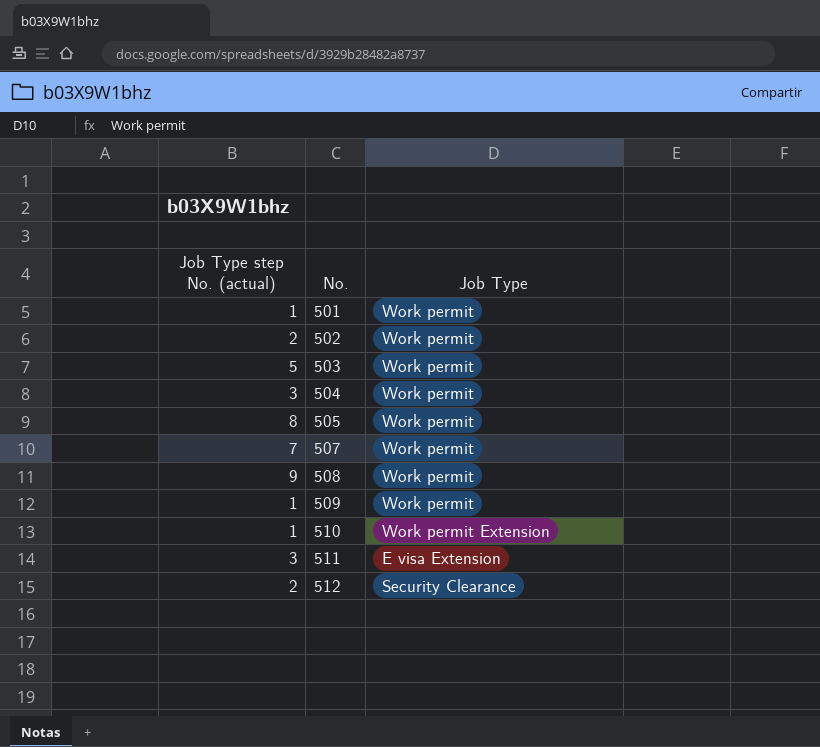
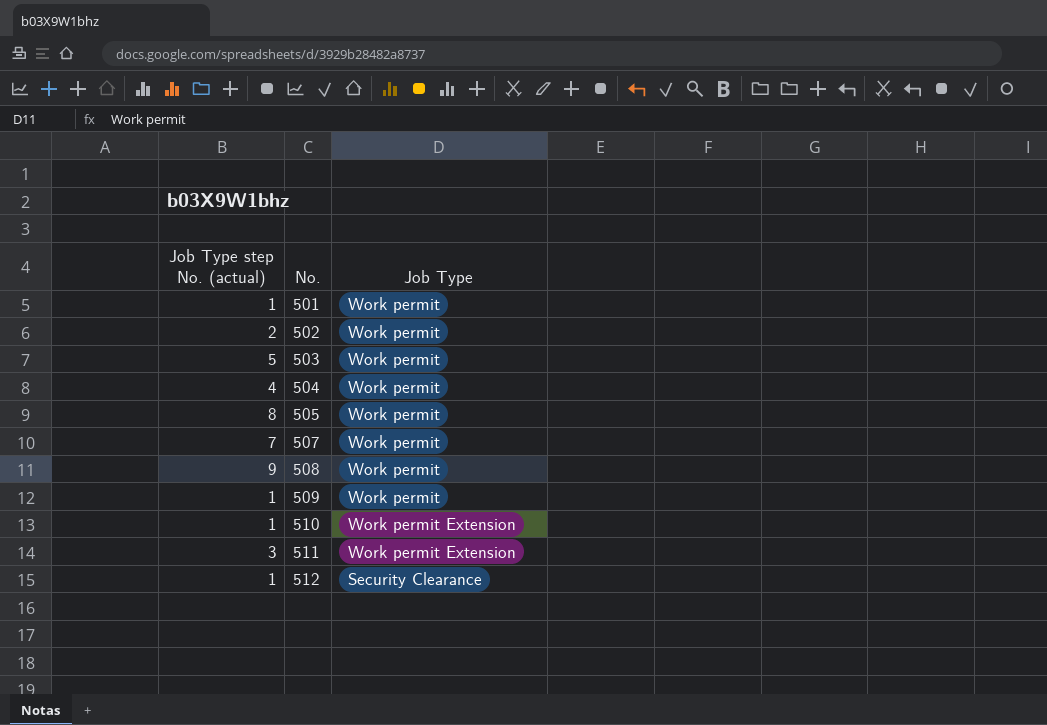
504 | Job Type step No. (actual): 3 -> 4
511 | Job Type: E visa Extension -> Work permit Extension
512 | Job Type step No. (actual): 2 -> 1

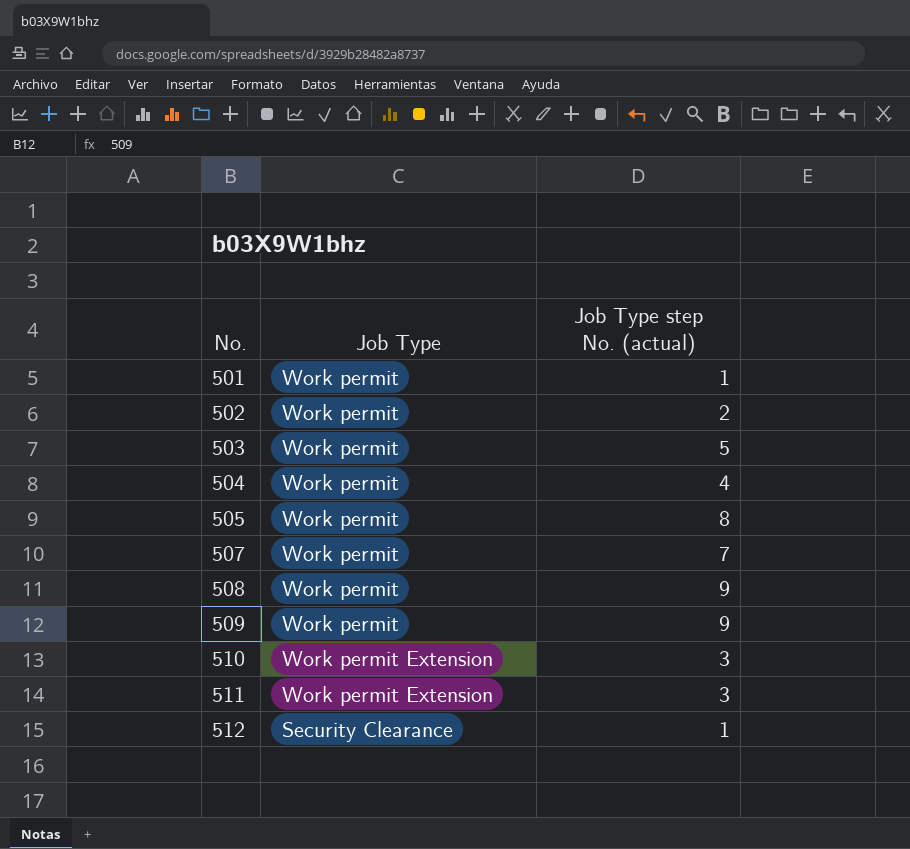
column Job Type step No. (actual) | position: 1 -> 3
509 | Job Type step No. (actual): 1 -> 9
510 | Job Type step No. (actual): 1 -> 3

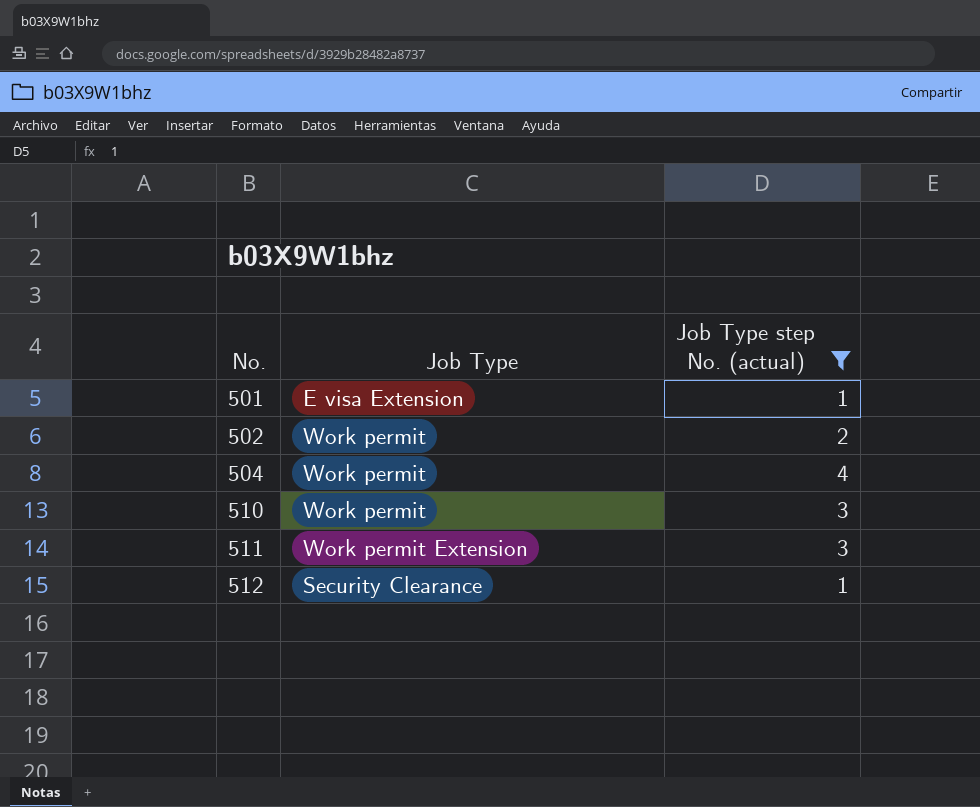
filter: none -> Job Type step No. (actual) <= 4
501 | Job Type: Work permit -> E visa Extension
510 | Job Type: Work permit Extension -> Work permit

